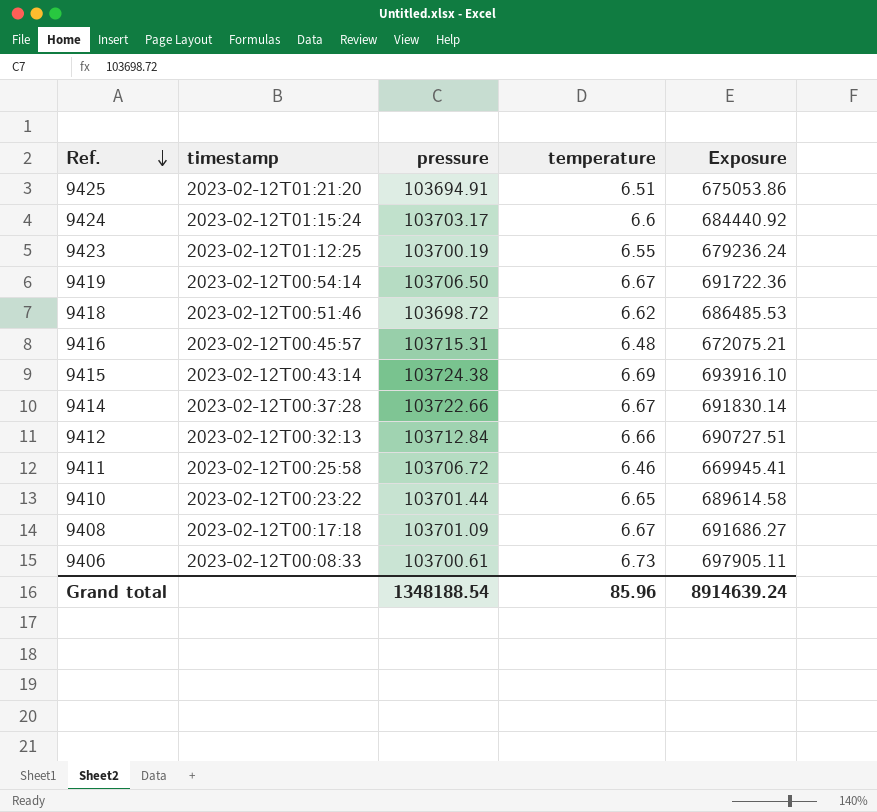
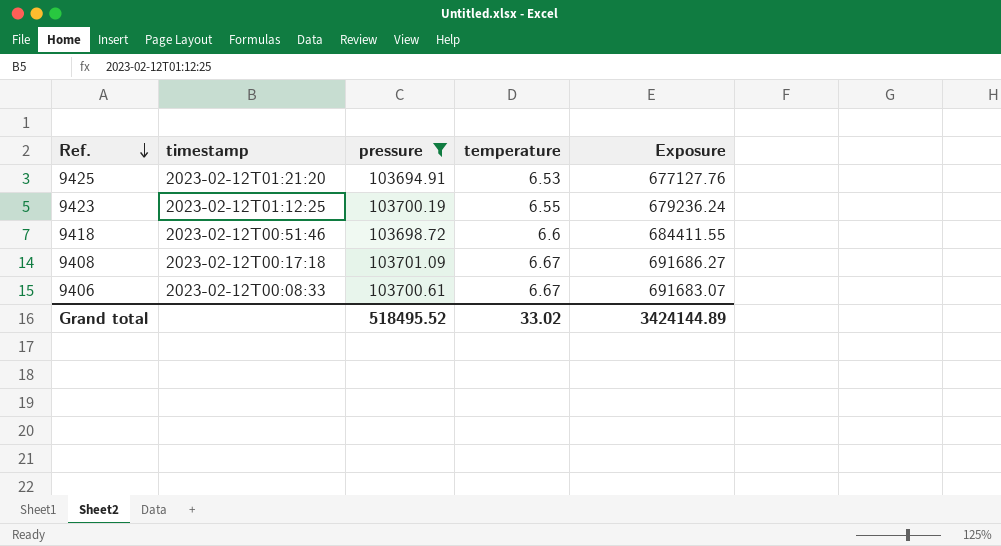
filter: none -> pressure <= 103701.09
9425 | temperature: 6.51 -> 6.53
9425 | Exposure: 675053.86 -> 677127.76
9418 | temperature: 6.62 -> 6.6
9418 | Exposure: 686485.53 -> 684411.55
9406 | temperature: 6.73 -> 6.67
9406 | Exposure: 697905.11 -> 691683.07
Grand total | pressure: 1348188.54 -> 518495.52
Grand total | temperature: 85.96 -> 33.02
Grand total | Exposure: 8914639.24 -> 3424144.89

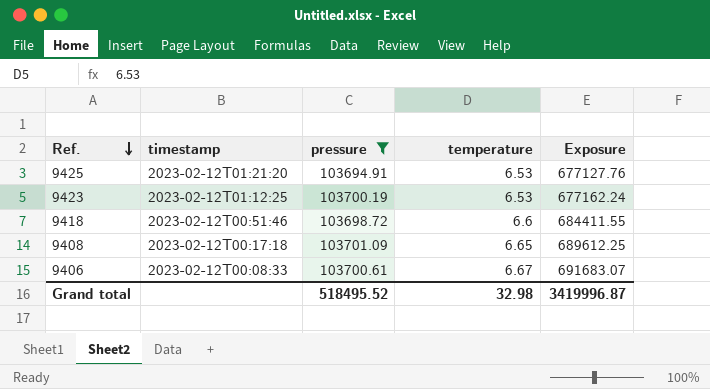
9423 | temperature: 6.55 -> 6.53
9423 | Exposure: 679236.24 -> 677162.24
9408 | temperature: 6.67 -> 6.65
9408 | Exposure: 691686.27 -> 689612.25
Grand total | temperature: 33.02 -> 32.98
Grand total | Exposure: 3424144.89 -> 3419996.87

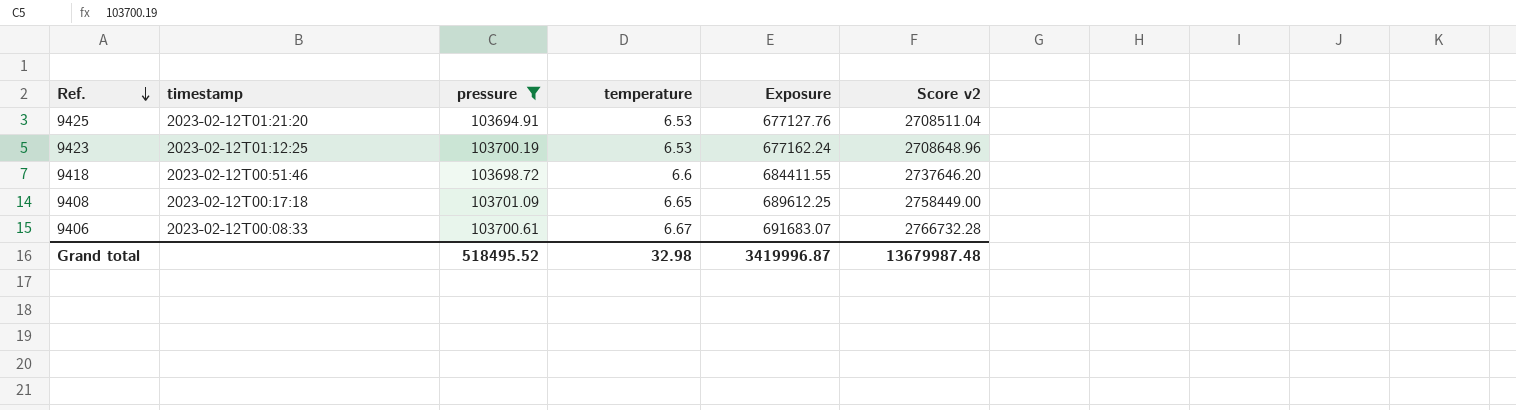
column Score v2 | formula: none -> [Exposure] * 4

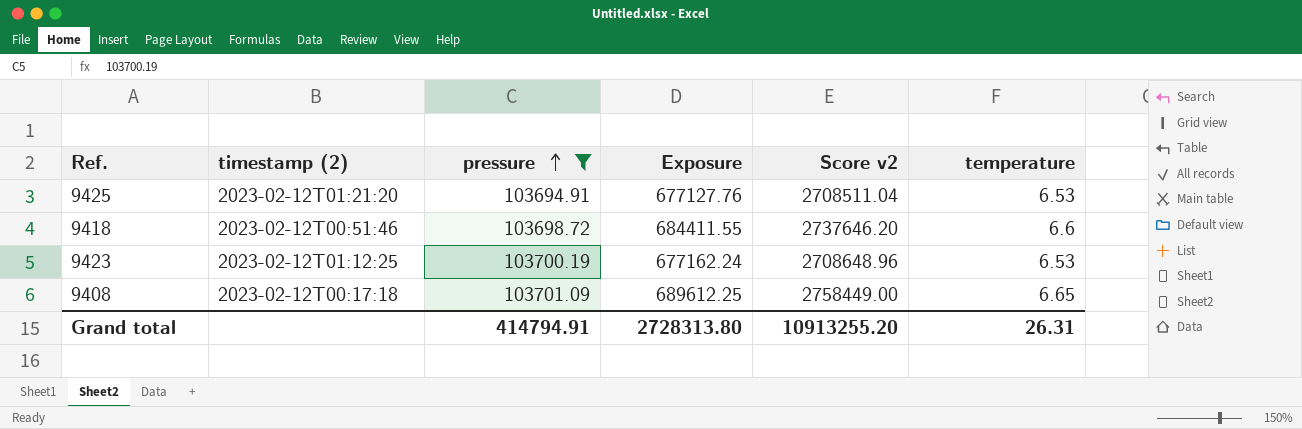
row order: Ref. descending -> pressure ascending
column name: timestamp -> timestamp (2)
column temperature | position: 4 -> 6
row 9406: 2023-02-12T00:08:33 | 103700.61 | 6.67 | 691683.07 | 2766732.28 -> none
Grand total | pressure: 518495.52 -> 414794.91
Grand total | Exposure: 3419996.87 -> 2728313.80
Grand total | Score v2: 13679987.48 -> 10913255.20
Grand total | temperature: 32.98 -> 26.31

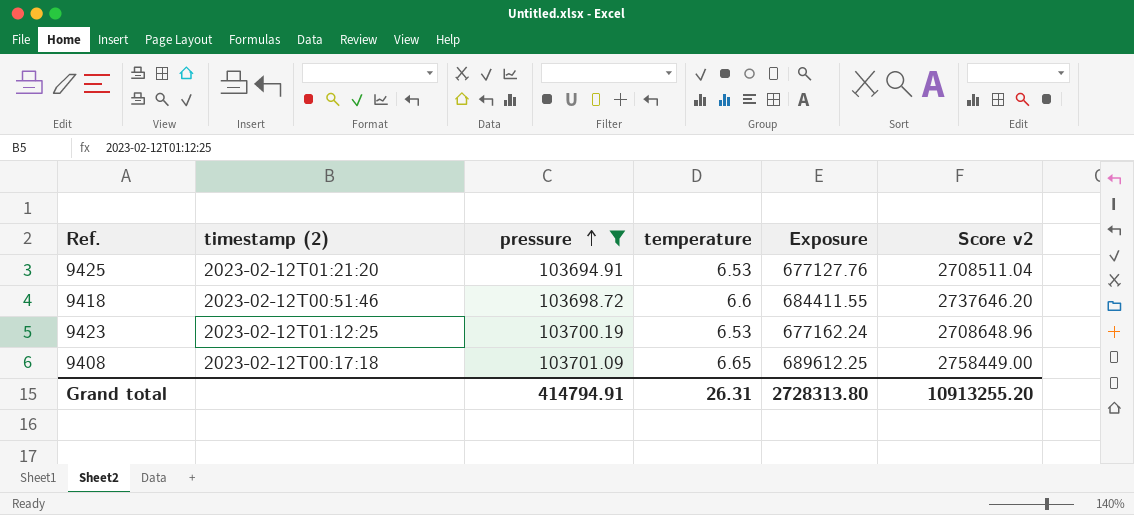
column temperature | position: 6 -> 4

